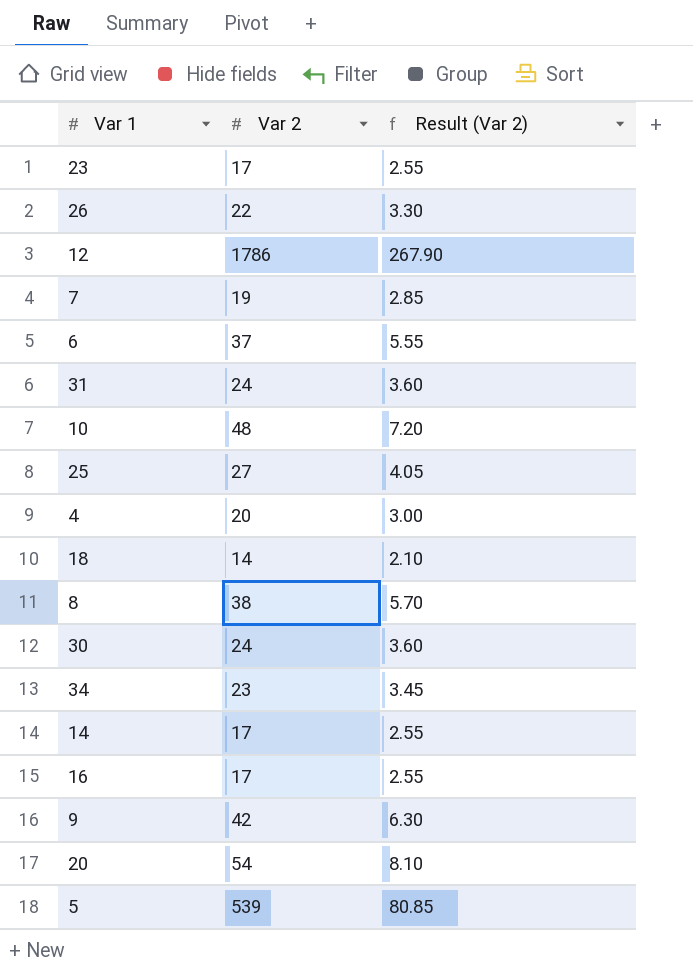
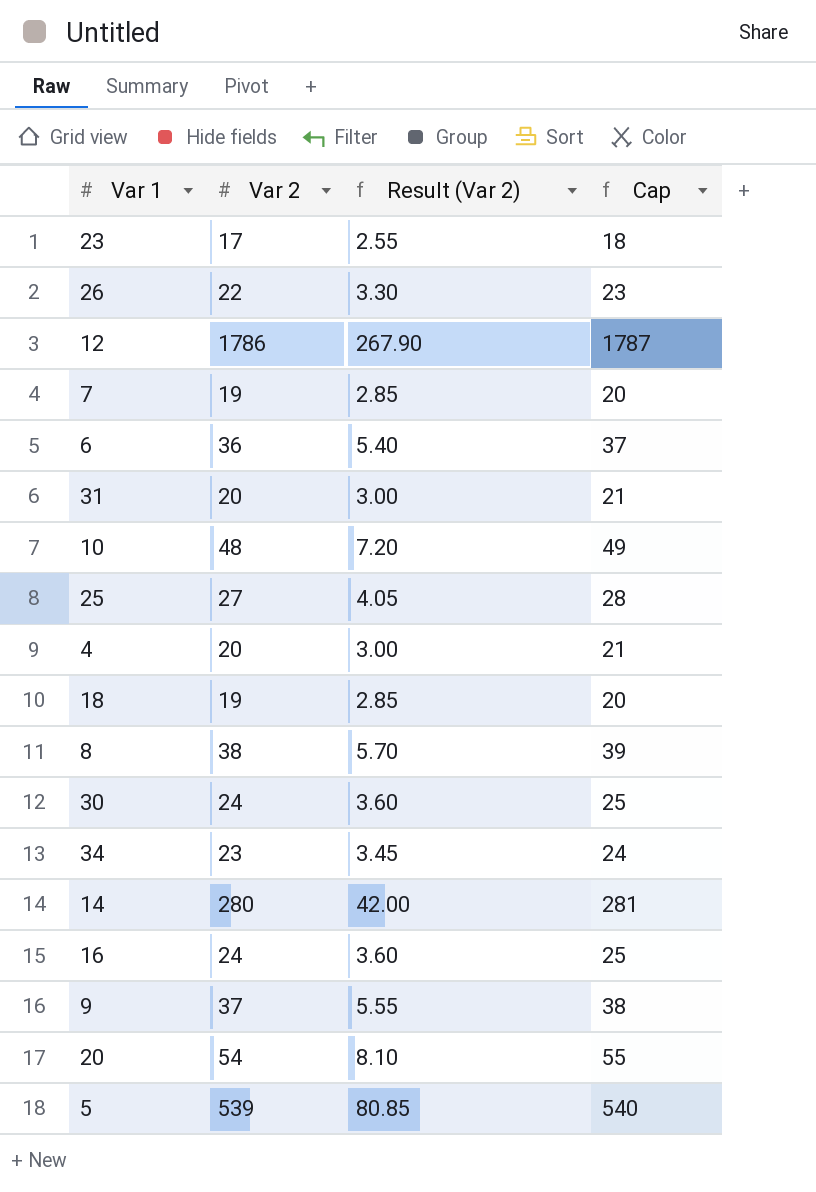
column Cap | formula: none -> [Var 2] + 1
6 | Var 2: 37 -> 36
6 | Result (Var 2): 5.55 -> 5.40
31 | Var 2: 24 -> 20
31 | Result (Var 2): 3.60 -> 3.00
18 | Var 2: 14 -> 19
18 | Result (Var 2): 2.10 -> 2.85
14 | Var 2: 17 -> 280
14 | Result (Var 2): 2.55 -> 42.00
16 | Var 2: 17 -> 24
16 | Result (Var 2): 2.55 -> 3.60
9 | Var 2: 42 -> 37
9 | Result (Var 2): 6.30 -> 5.55

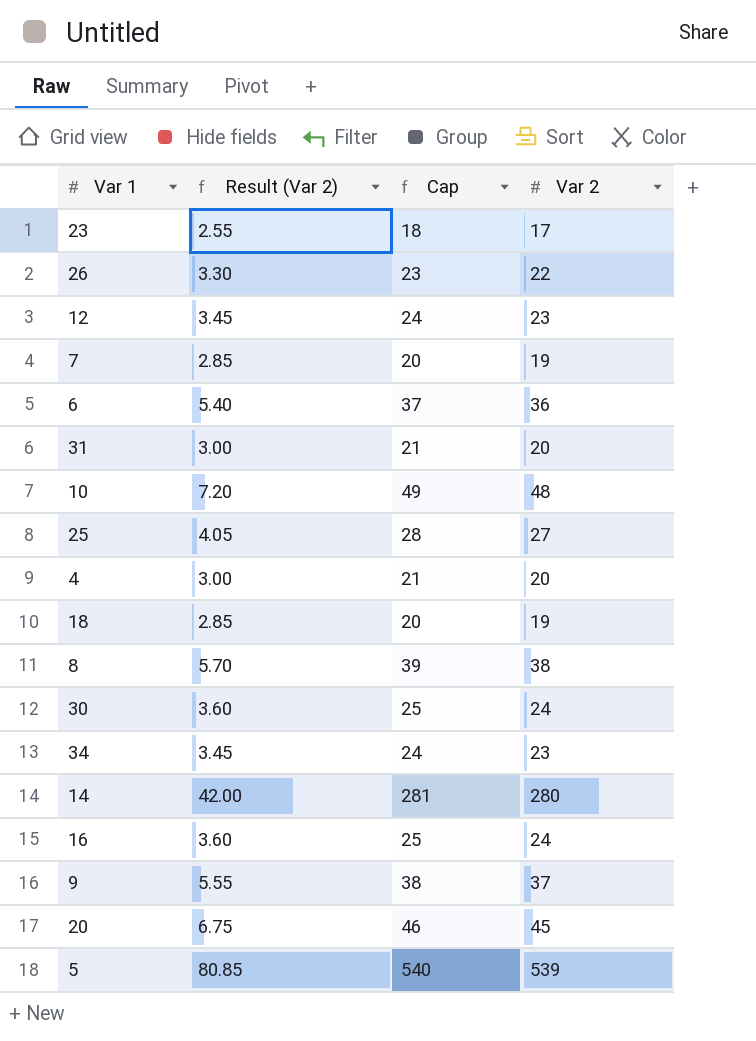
column Var 2 | position: 2 -> 4
12 | Result (Var 2): 267.90 -> 3.45
12 | Cap: 1787 -> 24
12 | Var 2: 1786 -> 23
20 | Result (Var 2): 8.10 -> 6.75
20 | Cap: 55 -> 46
20 | Var 2: 54 -> 45

